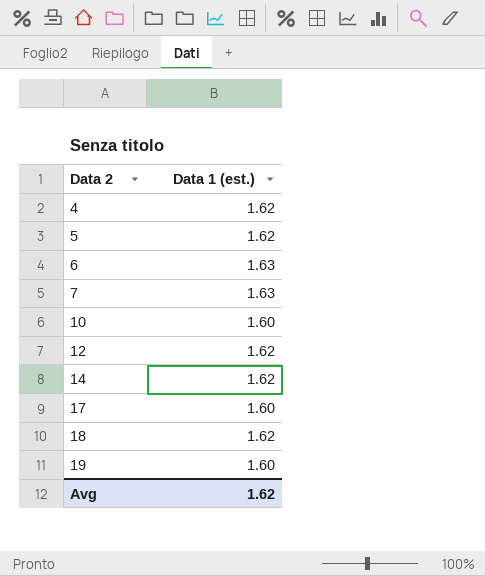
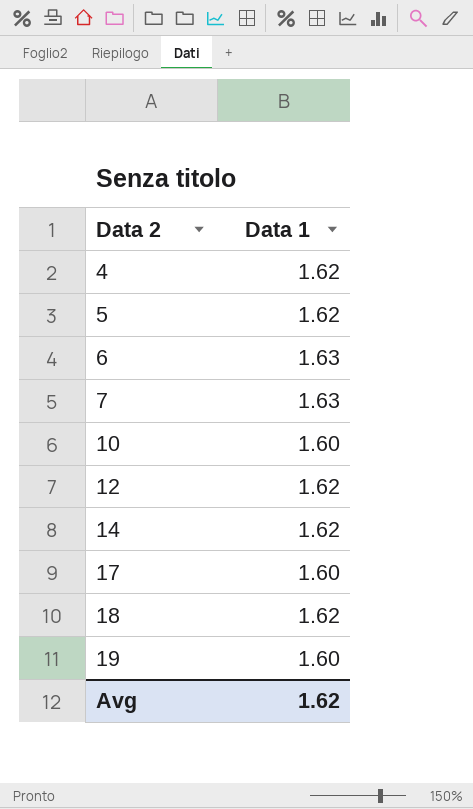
column name: Data 1 (est.) -> Data 1

